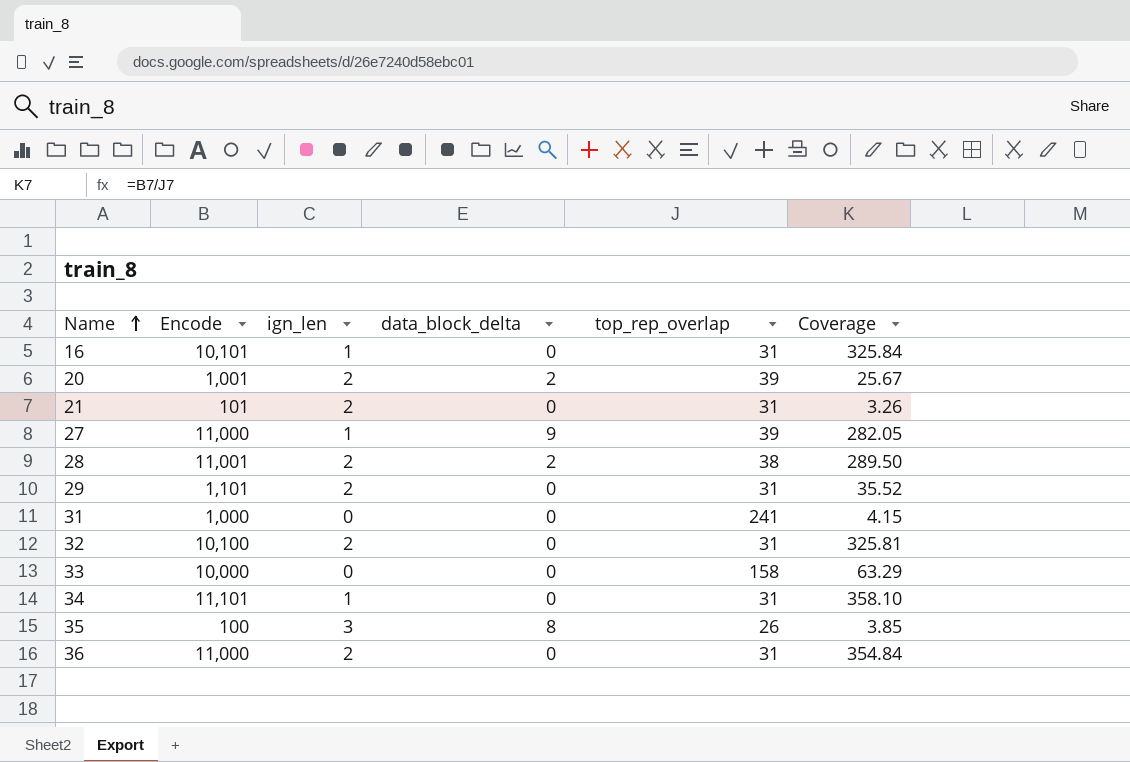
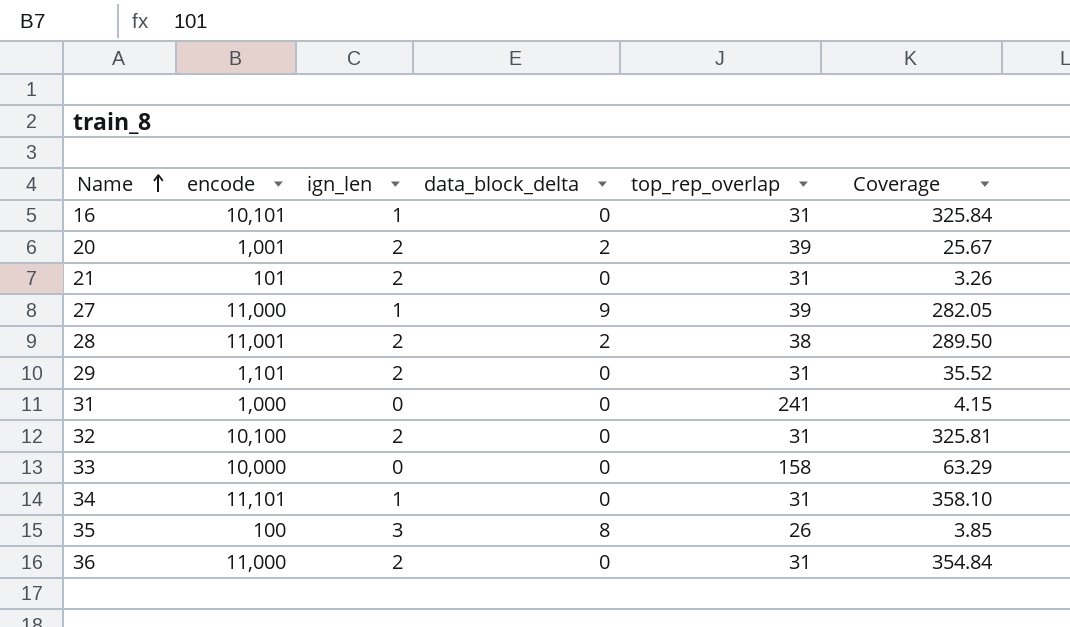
column name: Encode -> encode

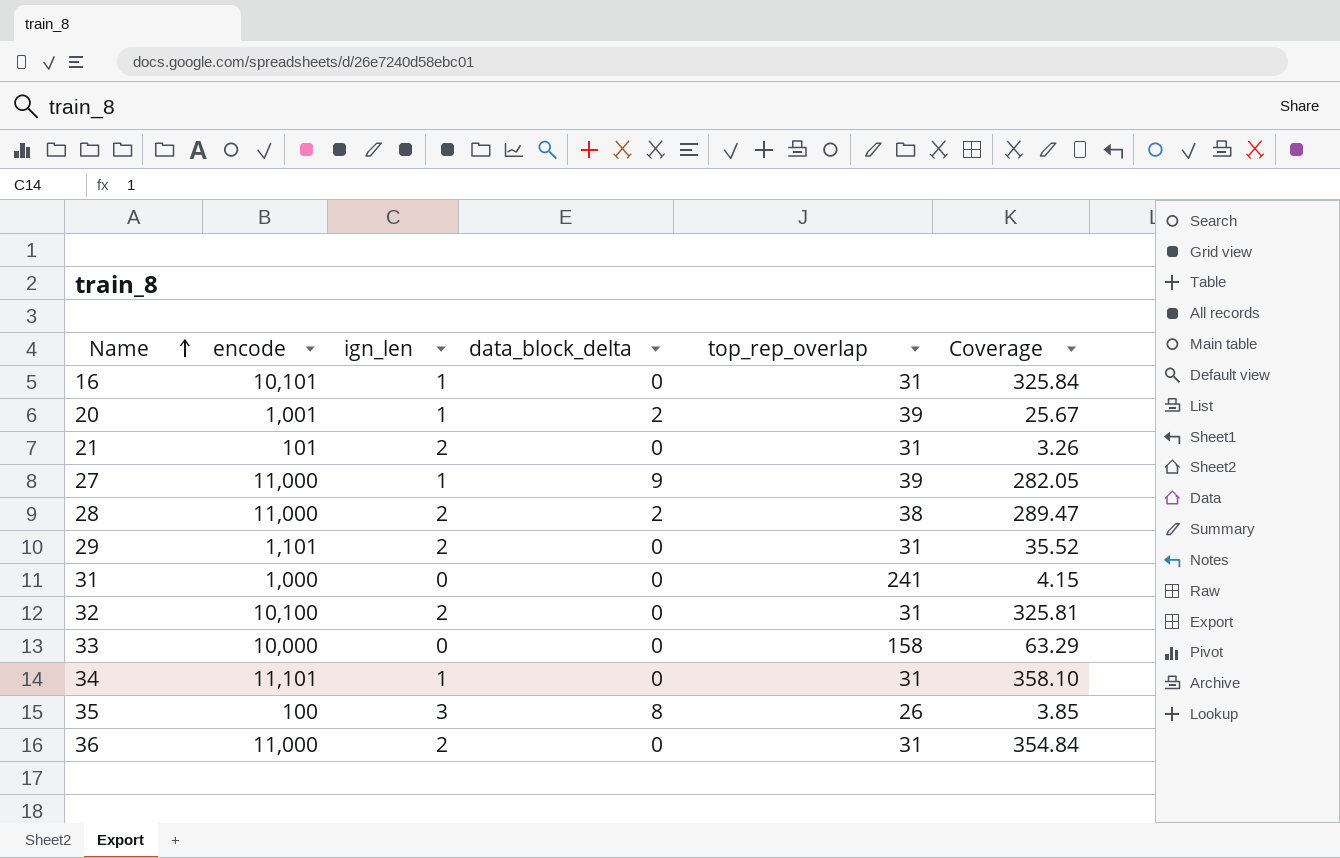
20 | ign_len: 2 -> 1
28 | encode: 11,001 -> 11,000
28 | Coverage: 289.50 -> 289.47

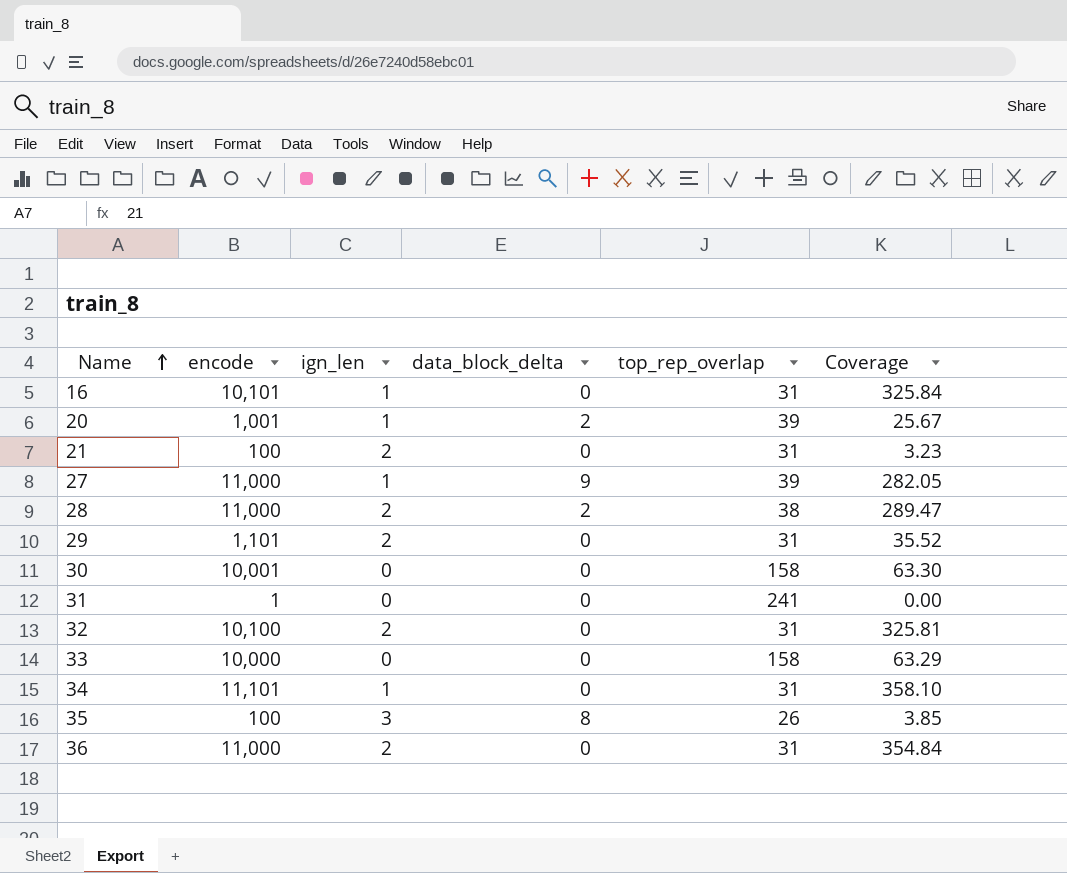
21 | encode: 101 -> 100
21 | Coverage: 3.26 -> 3.23
row 30: none -> 10,001 | 0 | 0 | 158 | 63.30
31 | encode: 1,000 -> 1
31 | Coverage: 4.15 -> 0.00

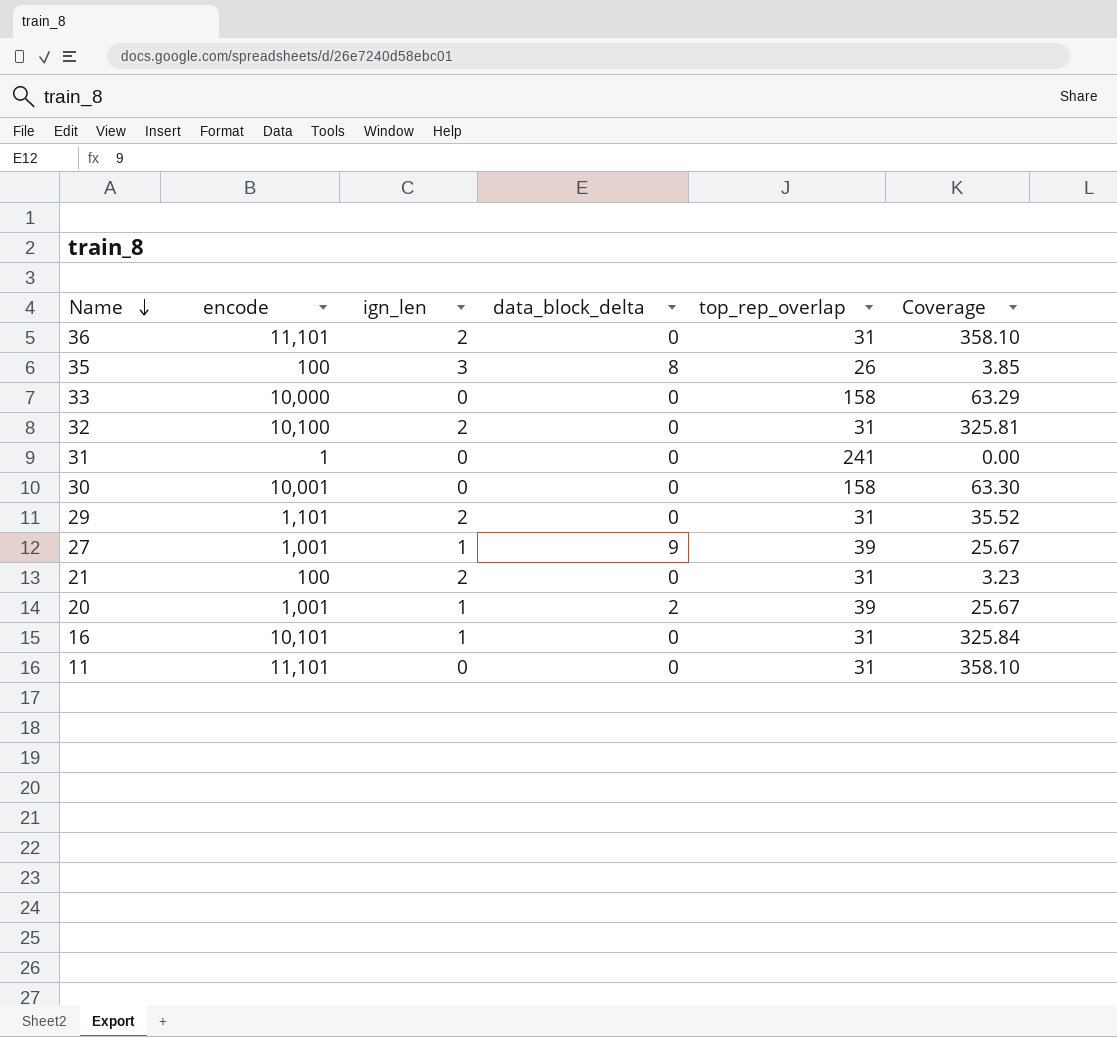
row order: Name ascending -> Name descending
row 28: 11,000 | 2 | 2 | 38 | 289.47 -> none
row 34: 11,101 | 1 | 0 | 31 | 358.10 -> none
36 | encode: 11,000 -> 11,101
36 | Coverage: 354.84 -> 358.10
27 | encode: 11,000 -> 1,001
27 | Coverage: 282.05 -> 25.67
row 11: none -> 11,101 | 0 | 0 | 31 | 358.10

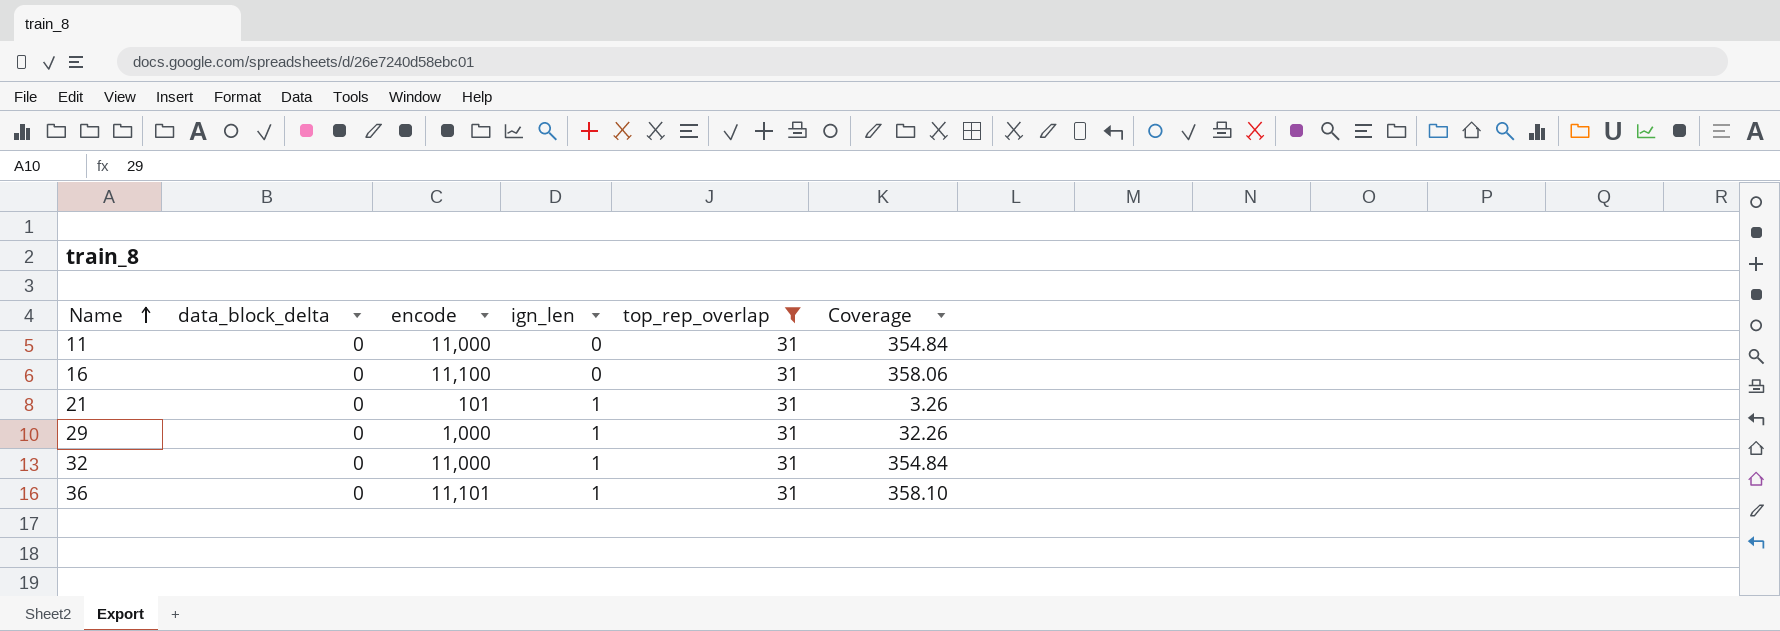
filter: none -> top_rep_overlap = 31
row order: Name descending -> Name ascending
column data_block_delta | position: 4 -> 2
11 | encode: 11,101 -> 11,000
11 | Coverage: 358.10 -> 354.84
16 | encode: 10,101 -> 11,100
16 | ign_len: 1 -> 0
16 | Coverage: 325.84 -> 358.06
21 | encode: 100 -> 101
21 | ign_len: 2 -> 1
21 | Coverage: 3.23 -> 3.26
29 | encode: 1,101 -> 1,000
29 | ign_len: 2 -> 1
29 | Coverage: 35.52 -> 32.26
32 | encode: 10,100 -> 11,000
32 | ign_len: 2 -> 1
32 | Coverage: 325.81 -> 354.84
36 | ign_len: 2 -> 1

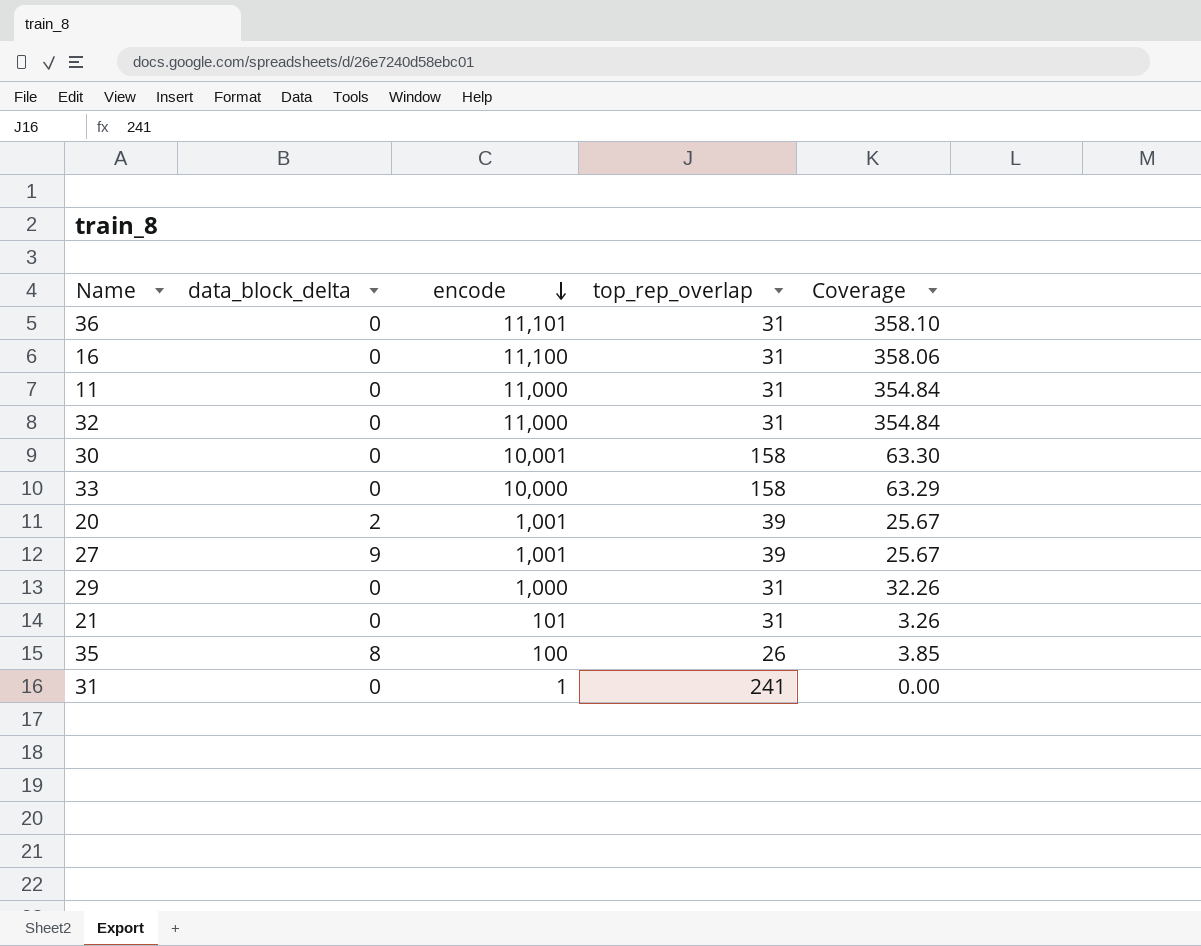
filter: top_rep_overlap = 31 -> none
row order: Name ascending -> encode descending
column ign_len | position: 4 -> none

